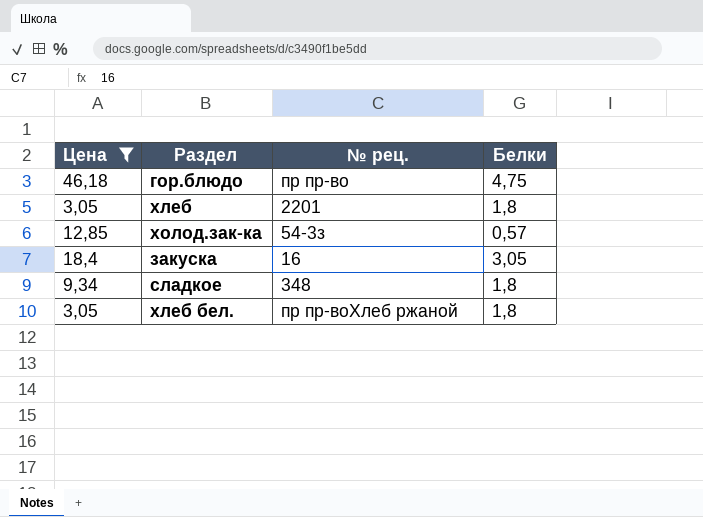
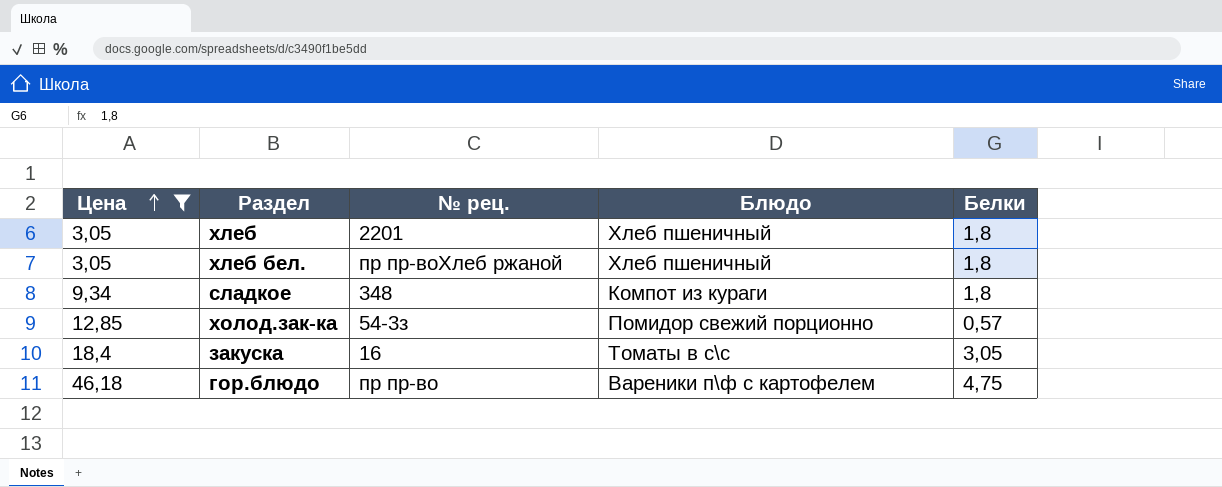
row order: none -> Цена ascending
column Блюдо | position: none -> 4

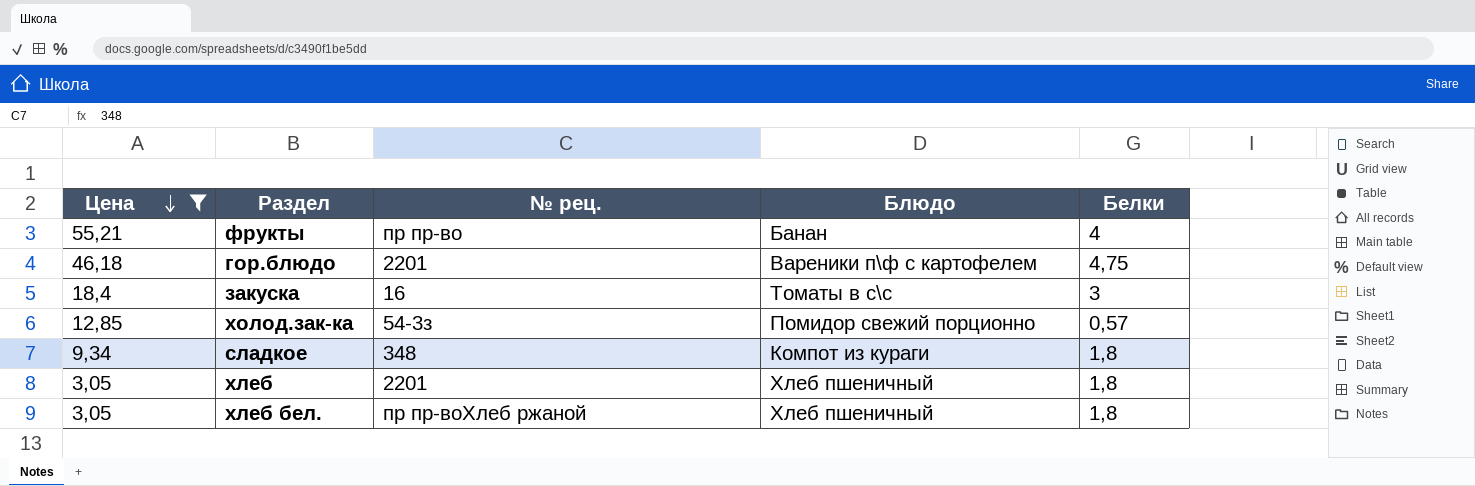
row order: Цена ascending -> Цена descending
row фрукты: none -> 55,21 | пр пр-во | Банан | 4
гор.блюдо | № рец.: пр пр-во -> 2201
закуска | Белки: 3,05 -> 3

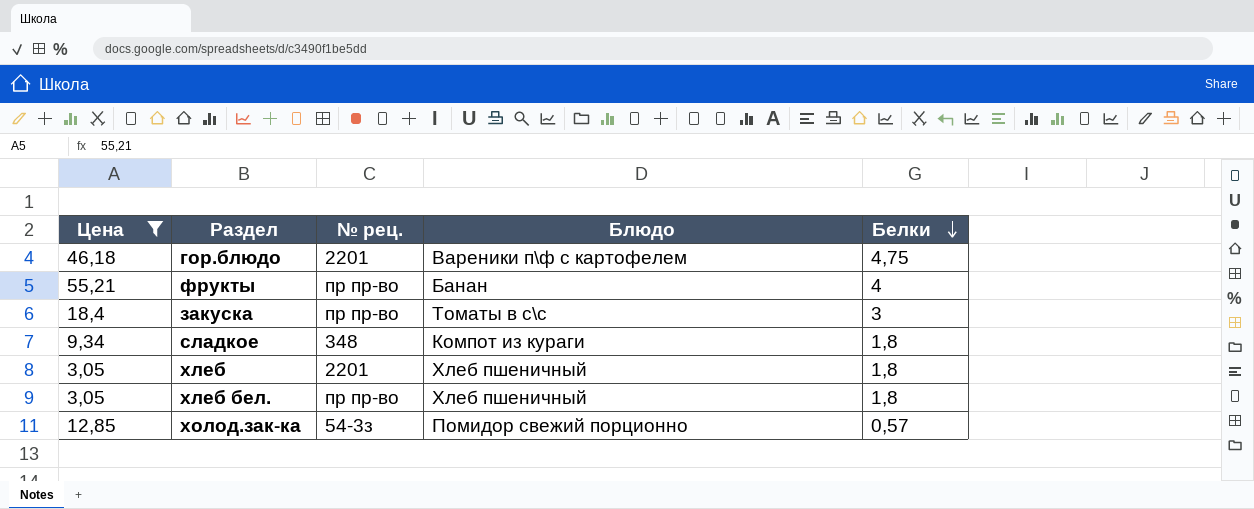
row order: Цена descending -> Белки descending
закуска | № рец.: 16 -> пр пр-во
хлеб бел. | № рец.: пр пр-воХлеб ржаной -> пр пр-во

